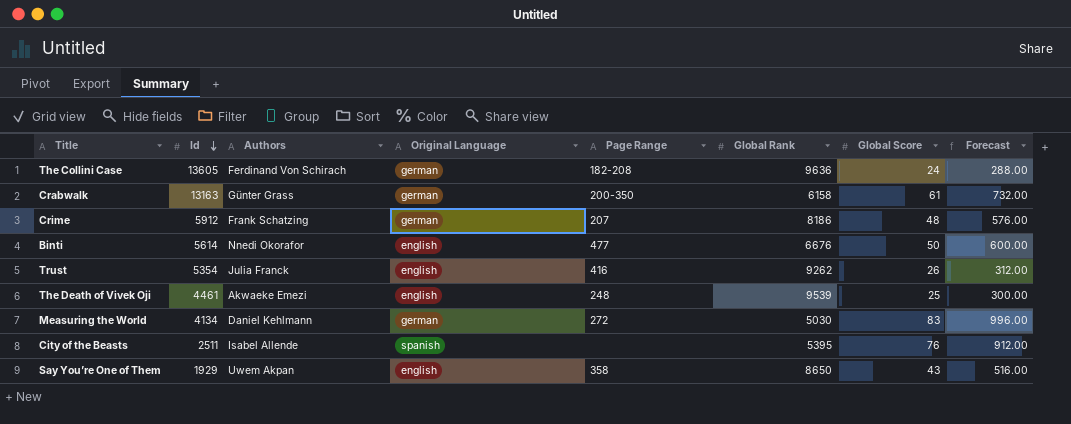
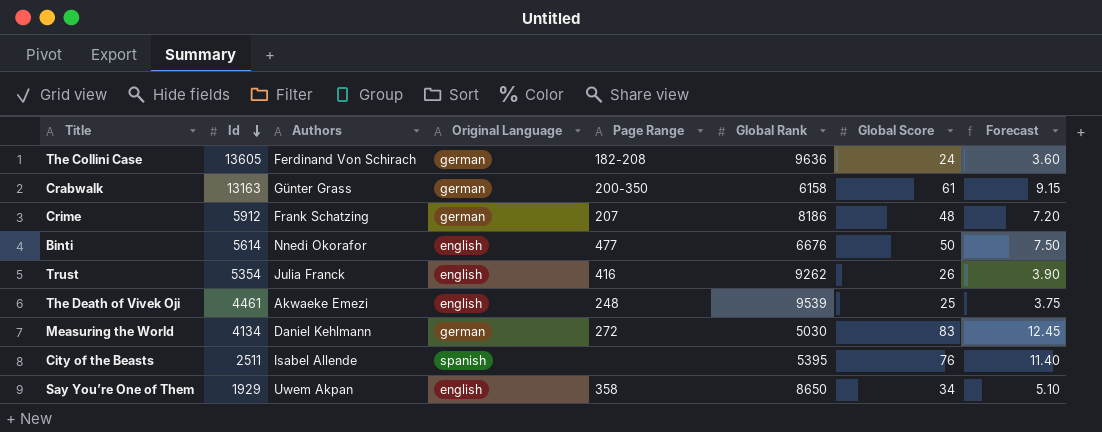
column Forecast | formula: [Global Score] * 12 -> [Global Score] * 0.15
Say You’re One of Them | Global Score: 43 -> 34

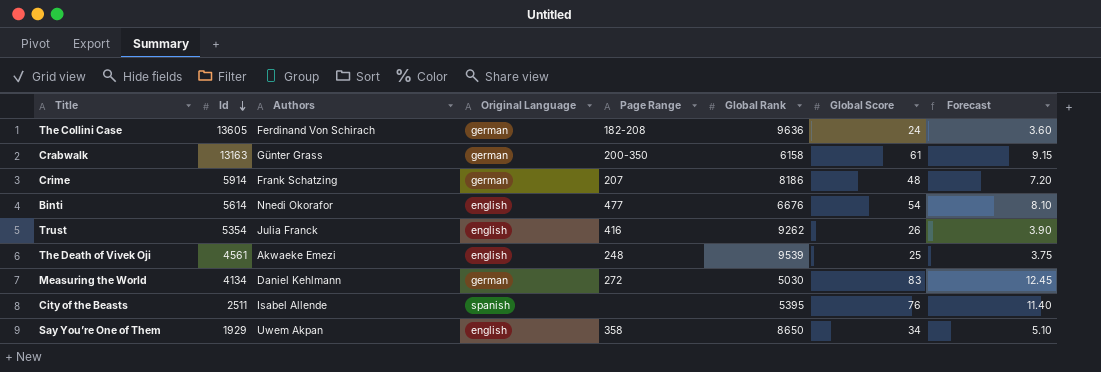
Crime | Id: 5912 -> 5914
Binti | Global Score: 50 -> 54
Binti | Forecast: 7.50 -> 8.10
The Death of Vivek Oji | Id: 4461 -> 4561

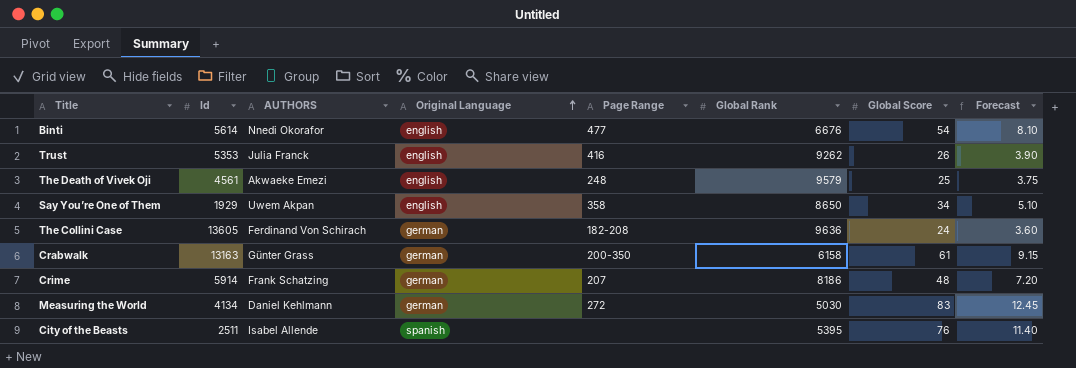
row order: Id descending -> Original Language ascending
column name: Authors -> AUTHORS
Trust | Id: 5354 -> 5353
The Death of Vivek Oji | Global Rank: 9539 -> 9579

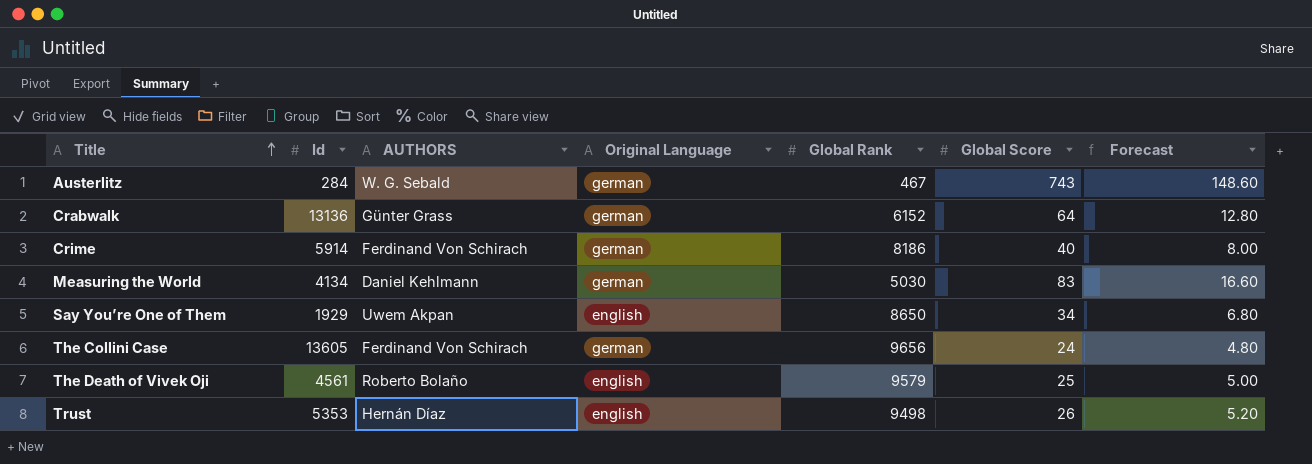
row order: Original Language ascending -> Title ascending
column Page Range | position: 5 -> none
column Forecast | formula: [Global Score] * 0.15 -> [Global Score] * 0.2
row Binti: 5614 | Nnedi Okorafor | english | 477 | 6676 | 54 | 8.10 -> none
row City of the Beasts: 2511 | Isabel Allende | spanish | none | 5395 | 76 | 11.40 -> none
row Austerlitz: none -> 284 | W. G. Sebald | german | 467 | 743 | 148.60
Crabwalk | Id: 13163 -> 13136
Crabwalk | Global Rank: 6158 -> 6152
Crabwalk | Global Score: 61 -> 64
Crime | AUTHORS: Frank Schatzing -> Ferdinand Von Schirach
Crime | Global Score: 48 -> 40
The Collini Case | Global Rank: 9636 -> 9656
The Death of Vivek Oji | AUTHORS: Akwaeke Emezi -> Roberto Bolaño
Trust | AUTHORS: Julia Franck -> Hernán Díaz
Trust | Global Rank: 9262 -> 9498

